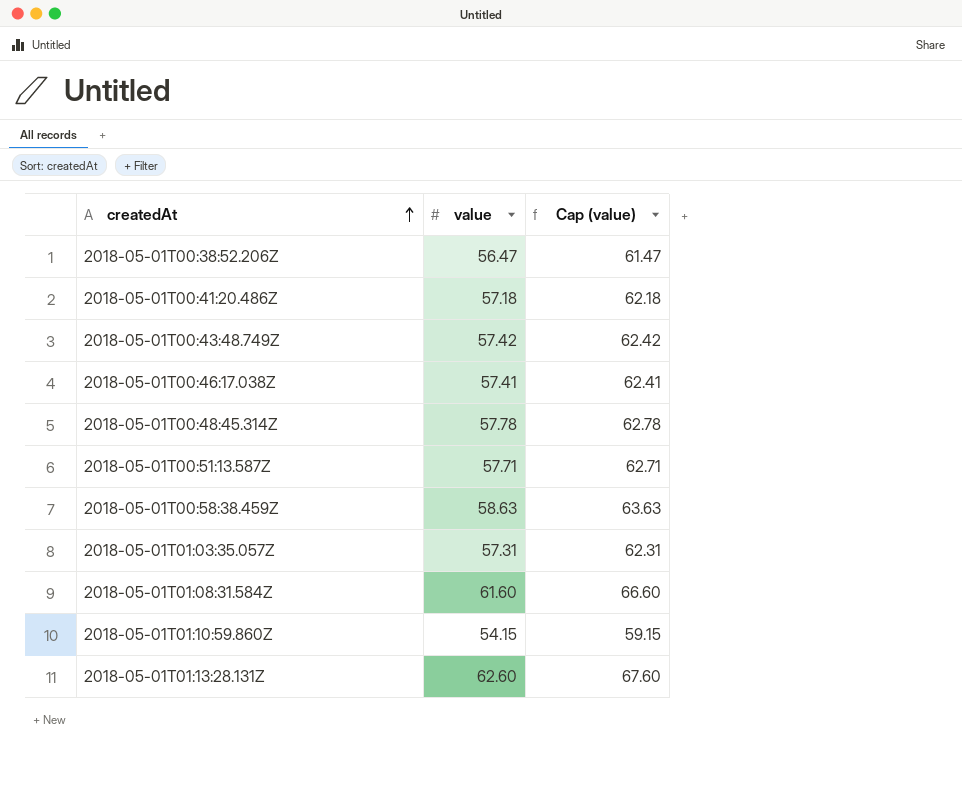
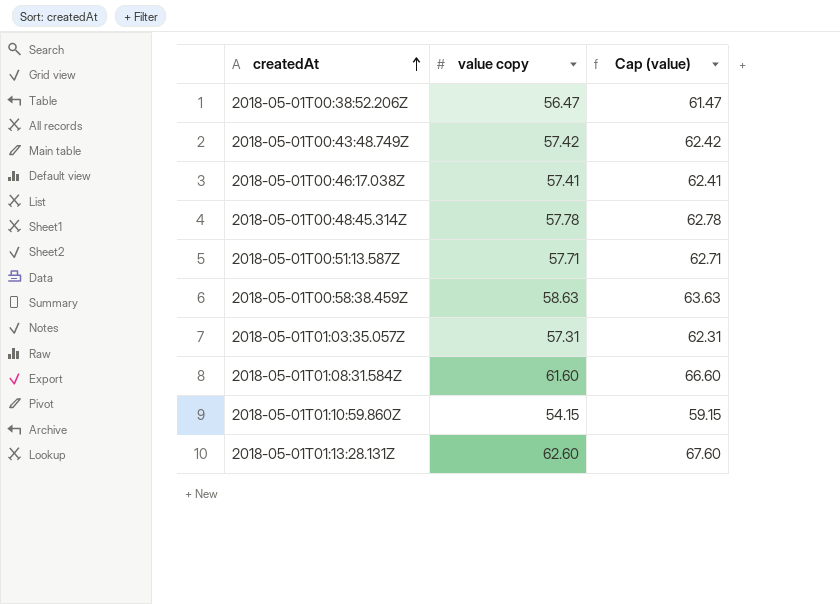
column name: value -> value copy
row 2018-05-01T00:41:20.486Z: 57.18 | 62.18 -> none

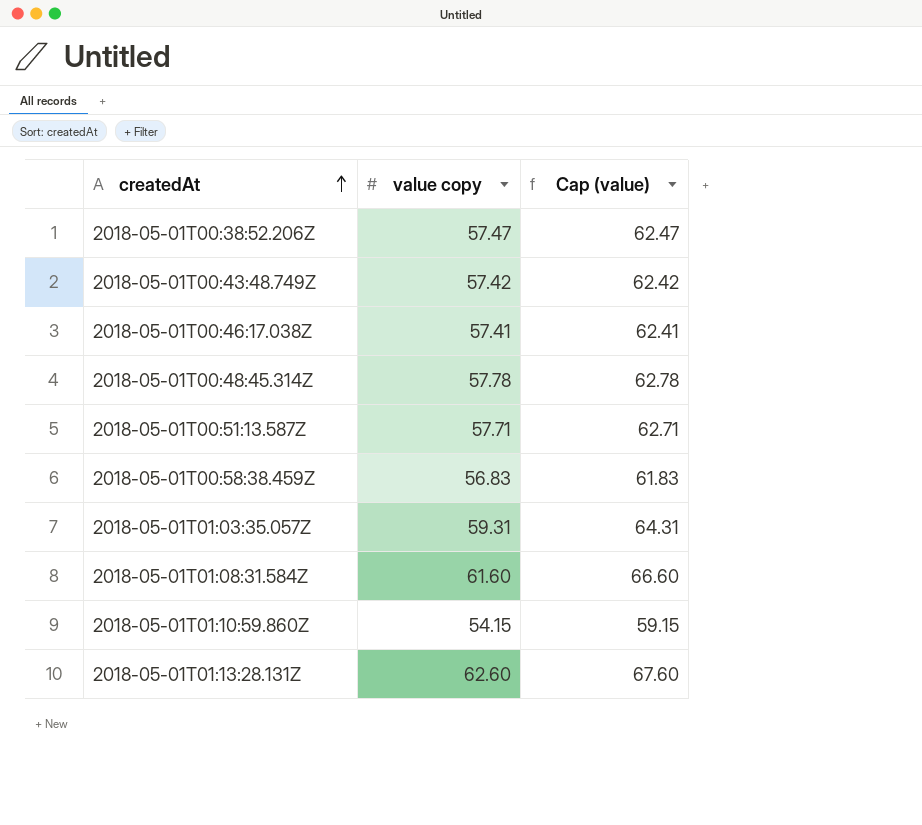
2018-05-01T00:38:52.206Z | value copy: 56.47 -> 57.47
2018-05-01T00:38:52.206Z | Cap (value): 61.47 -> 62.47
2018-05-01T00:58:38.459Z | value copy: 58.63 -> 56.83
2018-05-01T00:58:38.459Z | Cap (value): 63.63 -> 61.83
2018-05-01T01:03:35.057Z | value copy: 57.31 -> 59.31
2018-05-01T01:03:35.057Z | Cap (value): 62.31 -> 64.31

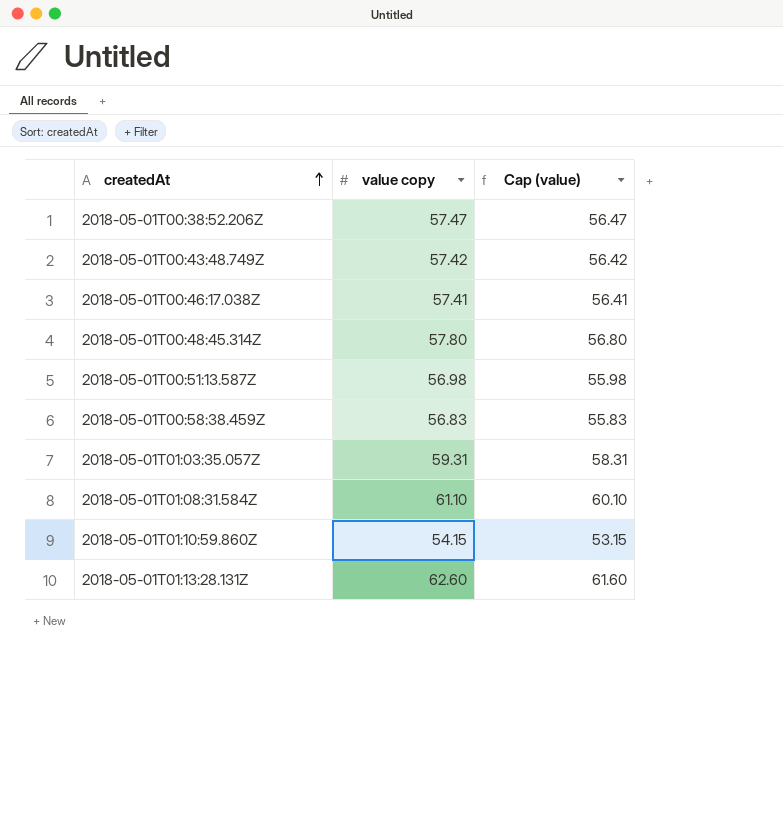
column Cap (value) | formula: [value copy] + 5 -> [value copy] - 1
2018-05-01T00:48:45.314Z | value copy: 57.78 -> 57.80
2018-05-01T00:51:13.587Z | value copy: 57.71 -> 56.98
2018-05-01T01:08:31.584Z | value copy: 61.60 -> 61.10

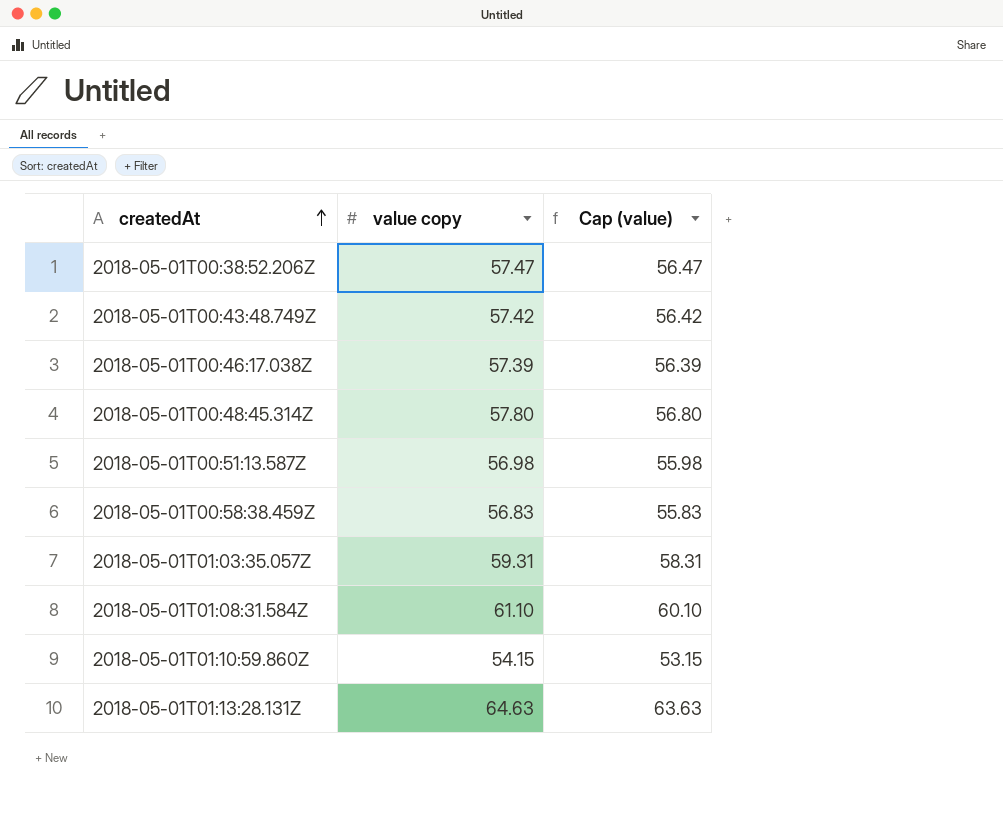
2018-05-01T00:46:17.038Z | value copy: 57.41 -> 57.39
2018-05-01T00:46:17.038Z | Cap (value): 56.41 -> 56.39
2018-05-01T01:13:28.131Z | value copy: 62.60 -> 64.63
2018-05-01T01:13:28.131Z | Cap (value): 61.60 -> 63.63

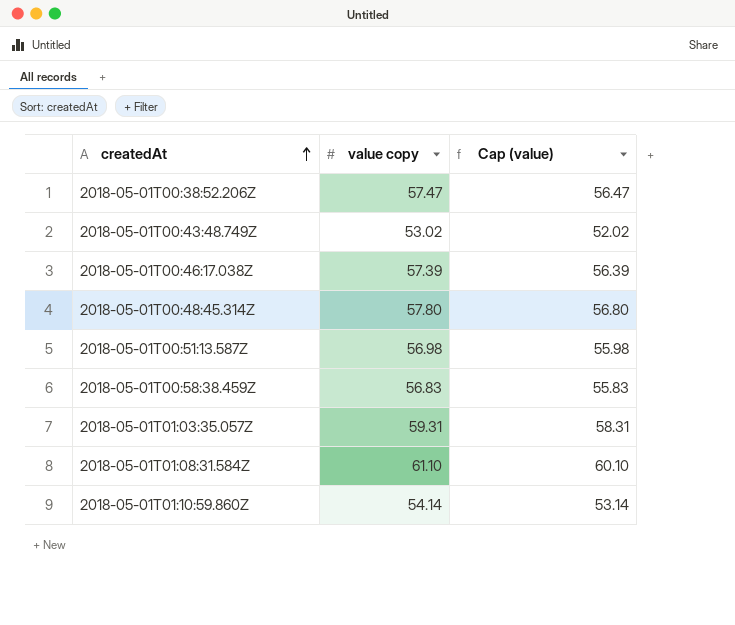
row 2018-05-01T01:13:28.131Z: 64.63 | 63.63 -> none
2018-05-01T00:43:48.749Z | value copy: 57.42 -> 53.02
2018-05-01T00:43:48.749Z | Cap (value): 56.42 -> 52.02
2018-05-01T01:10:59.860Z | value copy: 54.15 -> 54.14
2018-05-01T01:10:59.860Z | Cap (value): 53.15 -> 53.14

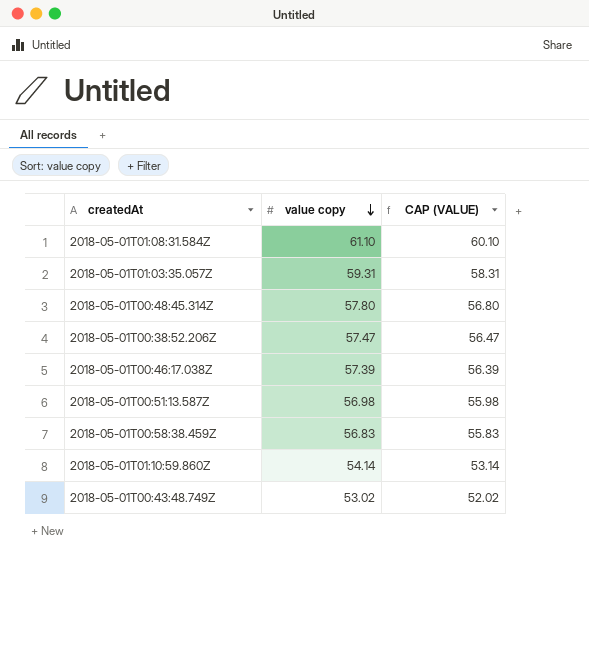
row order: createdAt ascending -> value copy descending
column name: Cap (value) -> CAP (VALUE)

